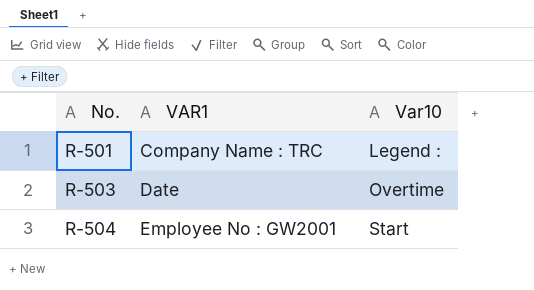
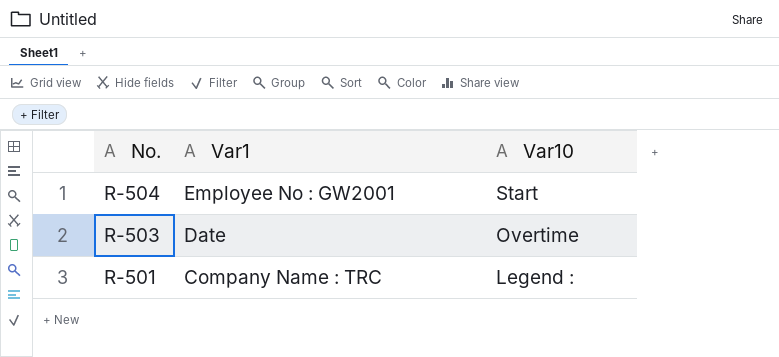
row order: No. ascending -> No. descending
column name: VAR1 -> Var1

